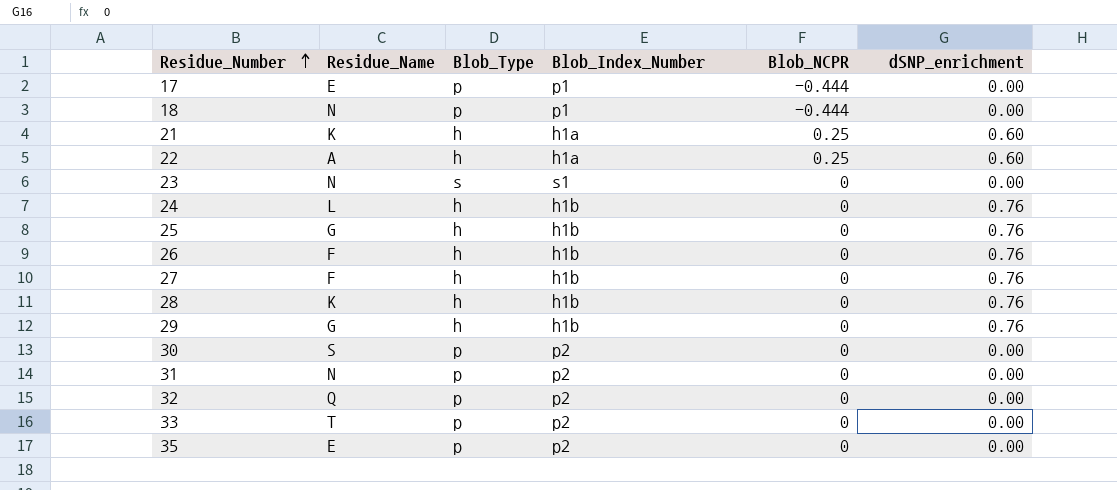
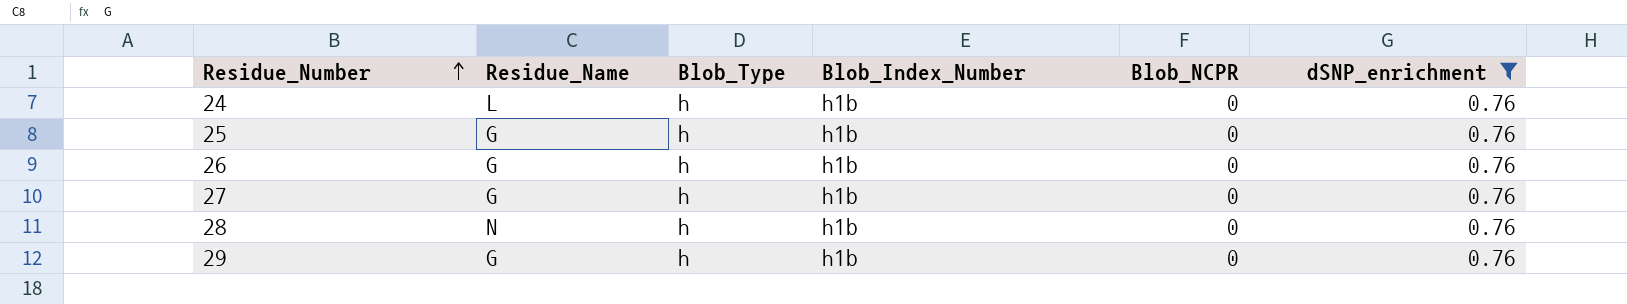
filter: none -> dSNP_enrichment = 0.76
26 | Residue_Name: F -> G
27 | Residue_Name: F -> G
28 | Residue_Name: K -> N

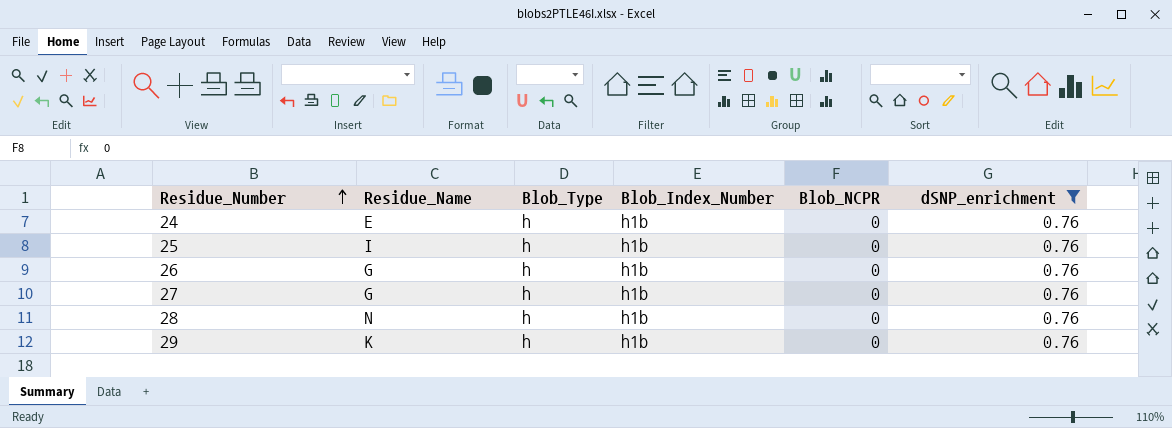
24 | Residue_Name: L -> E
25 | Residue_Name: G -> I
29 | Residue_Name: G -> K

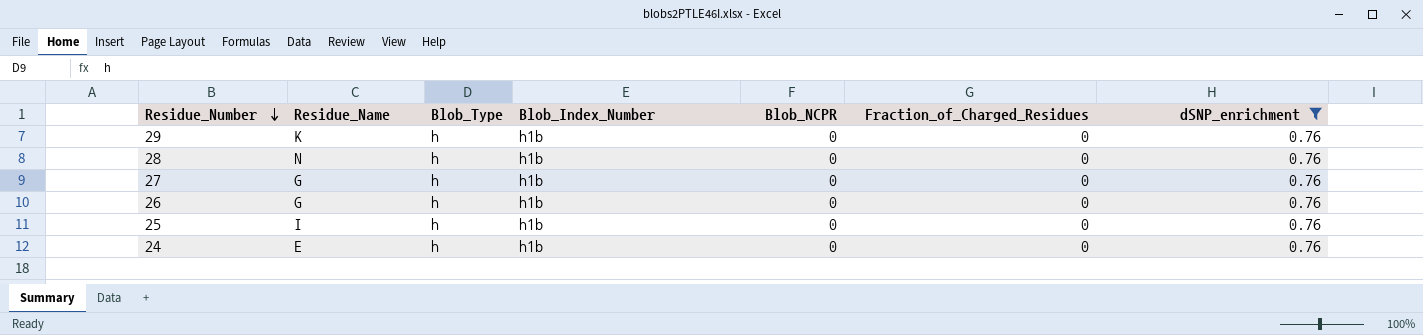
row order: Residue_Number ascending -> Residue_Number descending
column Fraction_of_Charged_Residues | position: none -> 6

